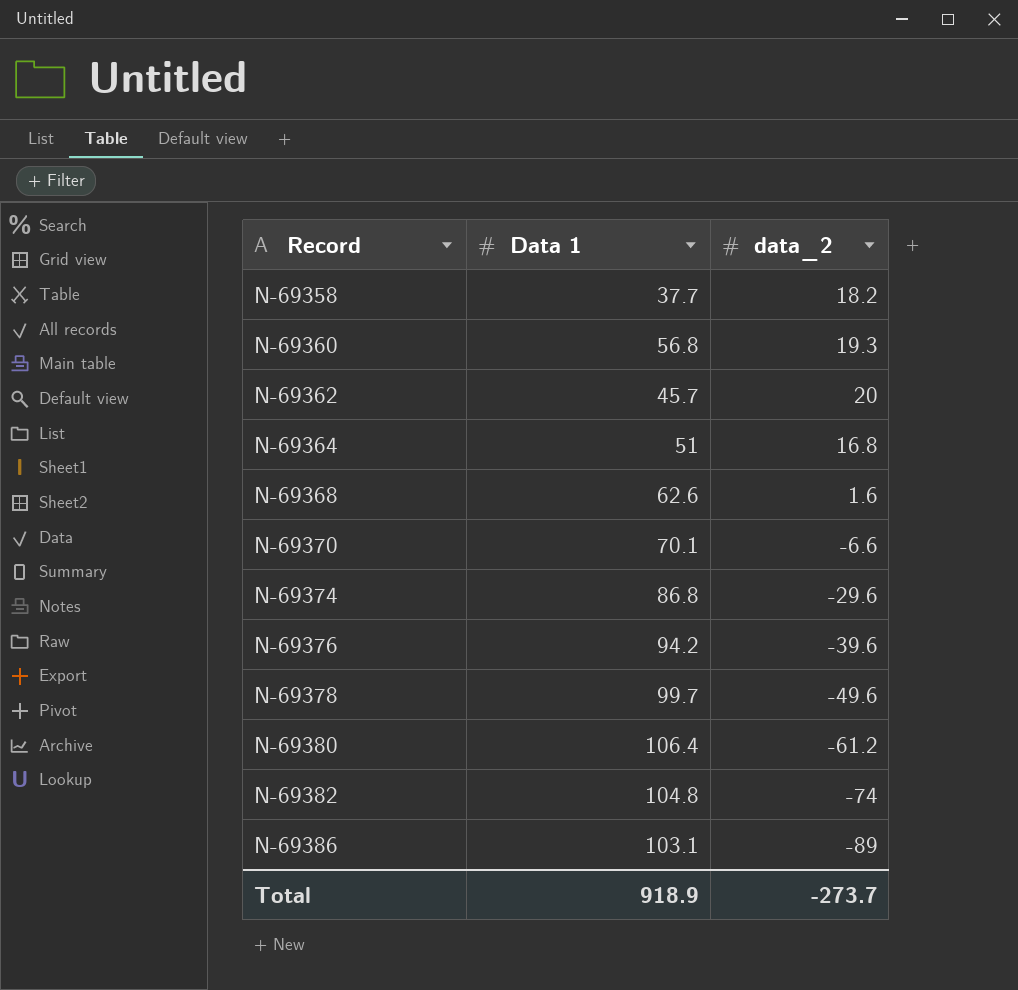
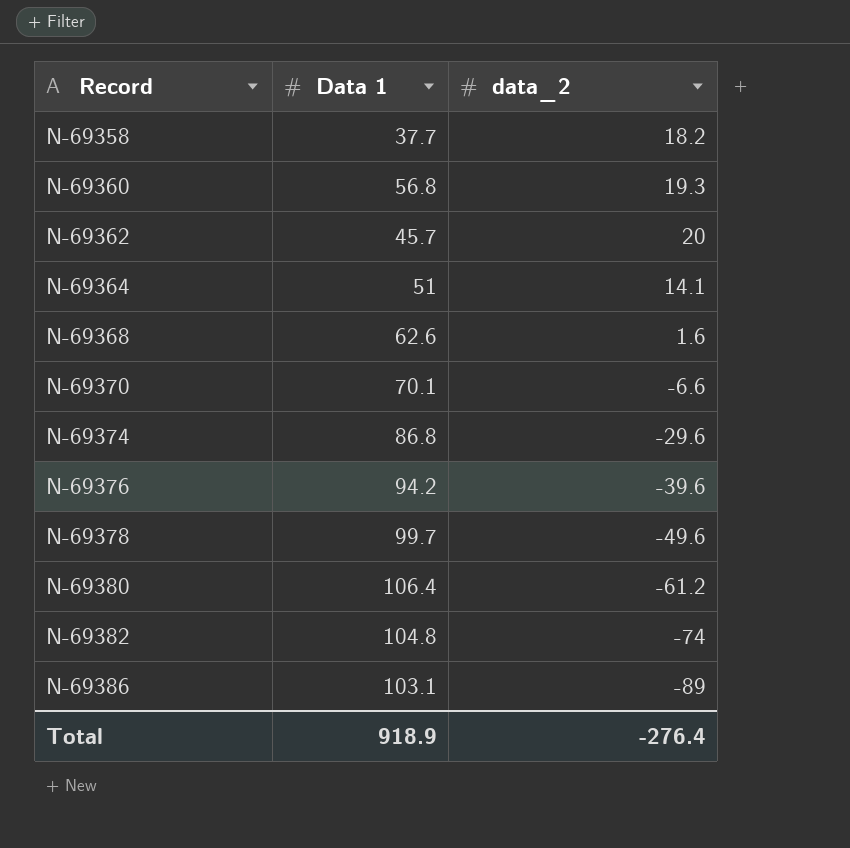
N-69364 | data_2: 16.8 -> 14.1
Total | data_2: -273.7 -> -276.4

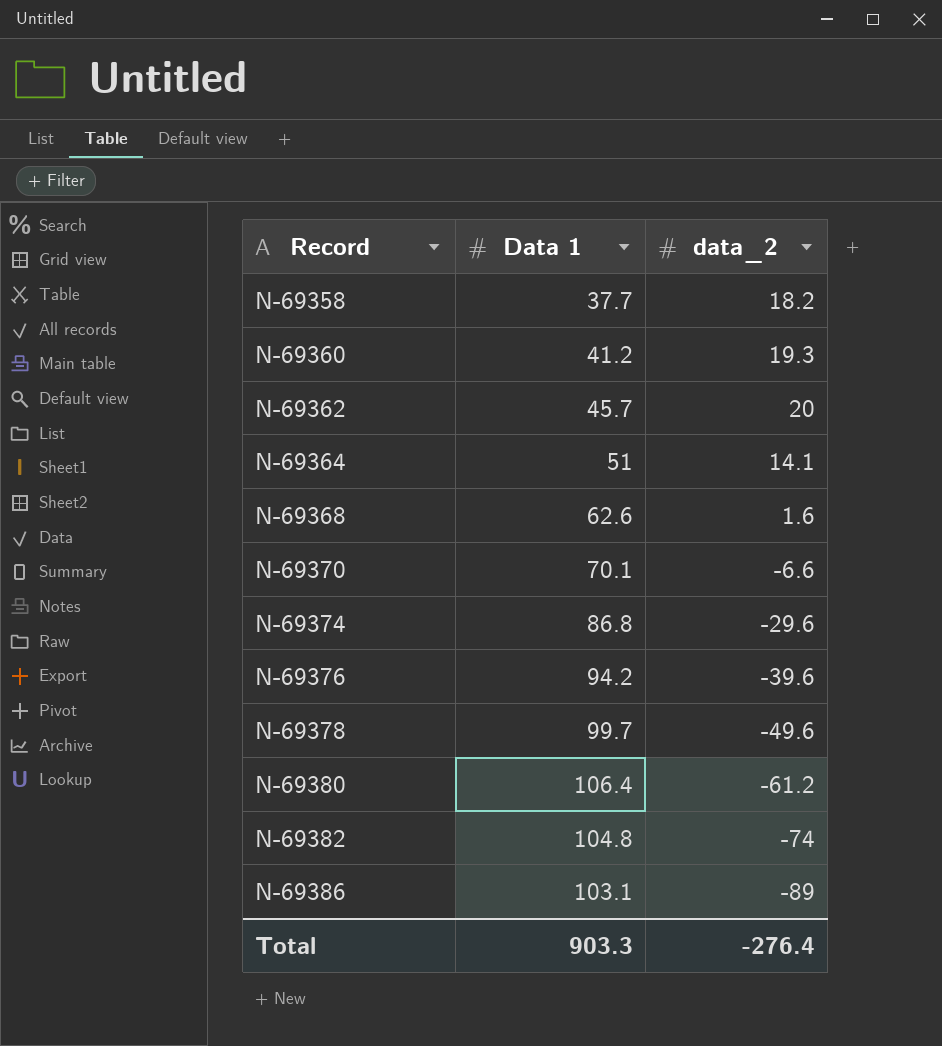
N-69360 | Data 1: 56.8 -> 41.2
Total | Data 1: 918.9 -> 903.3

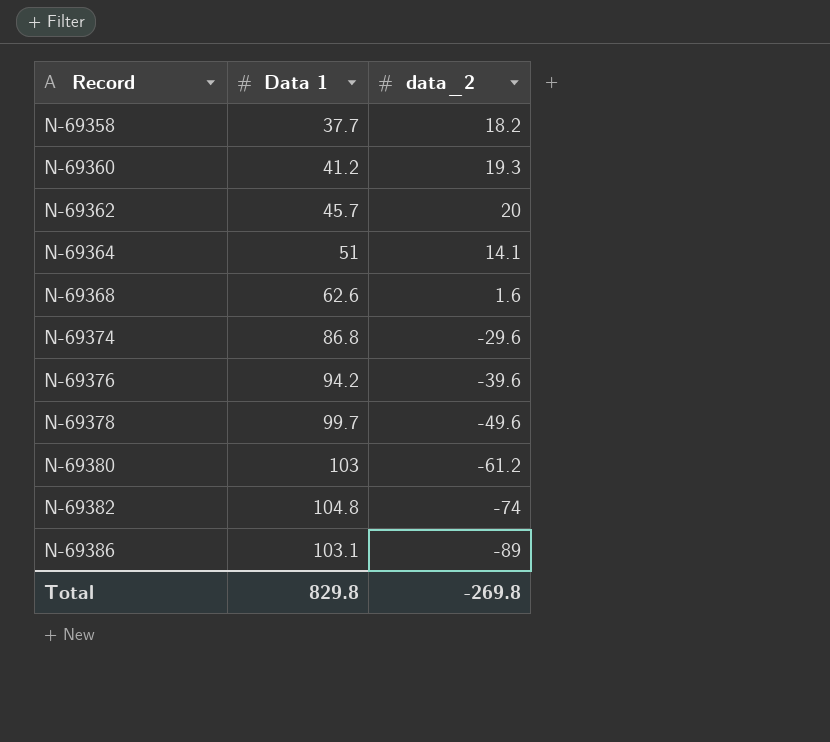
row N-69370: 70.1 | -6.6 -> none
N-69380 | Data 1: 106.4 -> 103
Total | Data 1: 903.3 -> 829.8
Total | data_2: -276.4 -> -269.8

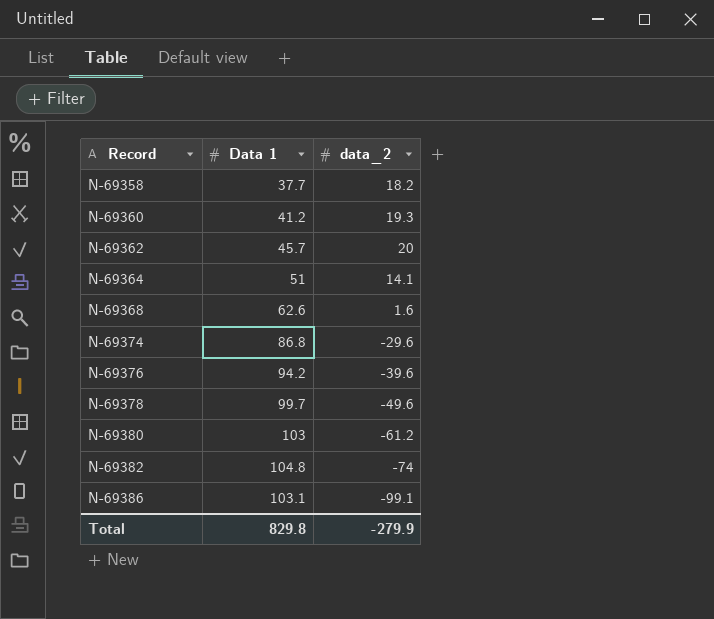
N-69386 | data_2: -89 -> -99.1
Total | data_2: -269.8 -> -279.9

